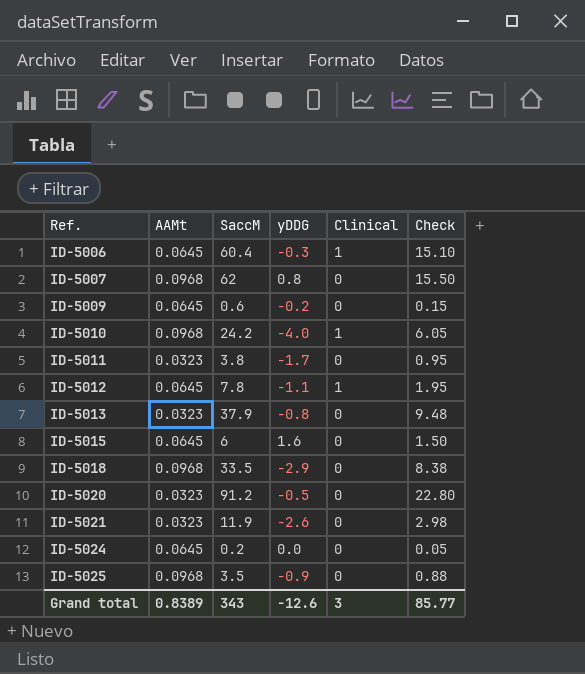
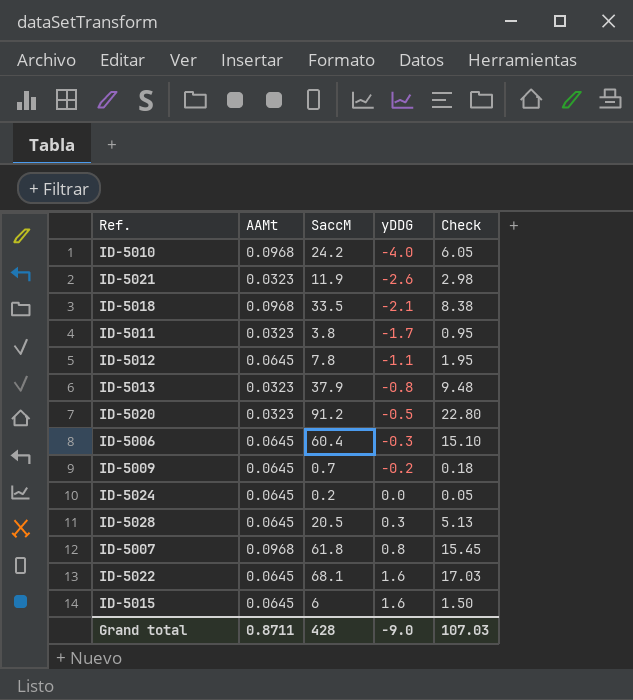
row order: Ref. ascending -> yDDG ascending
column Clinical | position: 5 -> none
row ID-5025: 0.0968 | 3.5 | -0.9 | 0 | 0.88 -> none
ID-5018 | yDDG: -2.9 -> -2.1
ID-5009 | SaccM: 0.6 -> 0.7
ID-5009 | Check: 0.15 -> 0.18
row ID-5028: none -> 0.0645 | 20.5 | 0.3 | 5.13
ID-5007 | SaccM: 62 -> 61.8
ID-5007 | Check: 15.50 -> 15.45
row ID-5022: none -> 0.0645 | 68.1 | 1.6 | 17.03
Grand total | AAMt: 0.8389 -> 0.8711
Grand total | SaccM: 343 -> 428
Grand total | yDDG: -12.6 -> -9.0
Grand total | Check: 85.77 -> 107.03

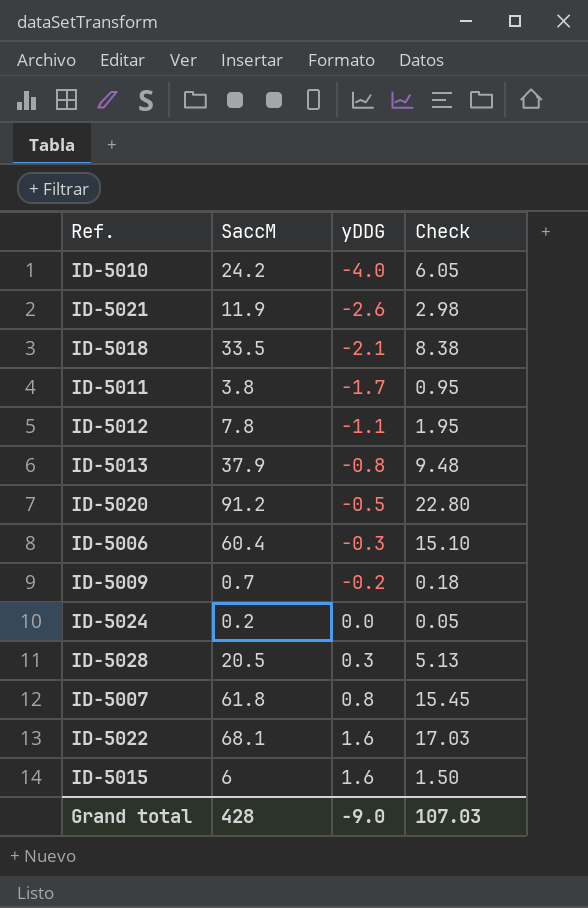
column AAMt | position: 2 -> none

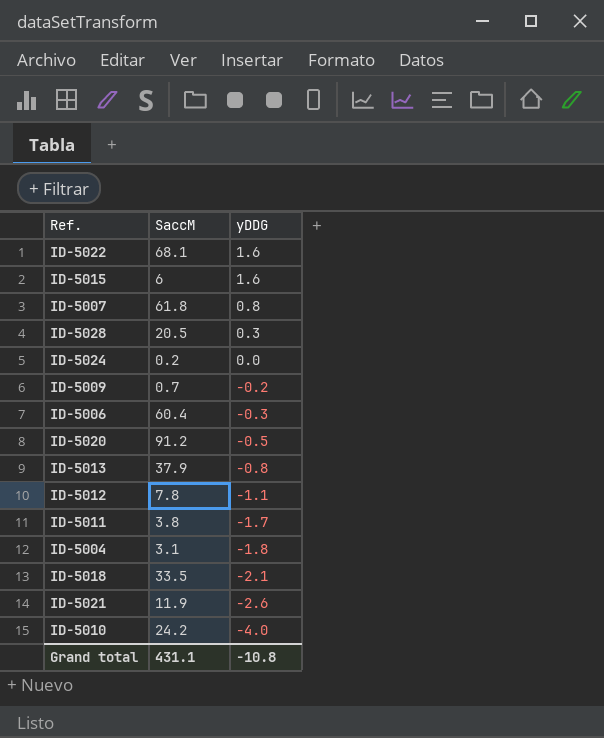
row order: yDDG ascending -> yDDG descending
column Check | formula: [SaccM] * 0.25 -> none
row ID-5004: none -> 3.1 | -1.8
Grand total | SaccM: 428 -> 431.1
Grand total | yDDG: -9.0 -> -10.8

